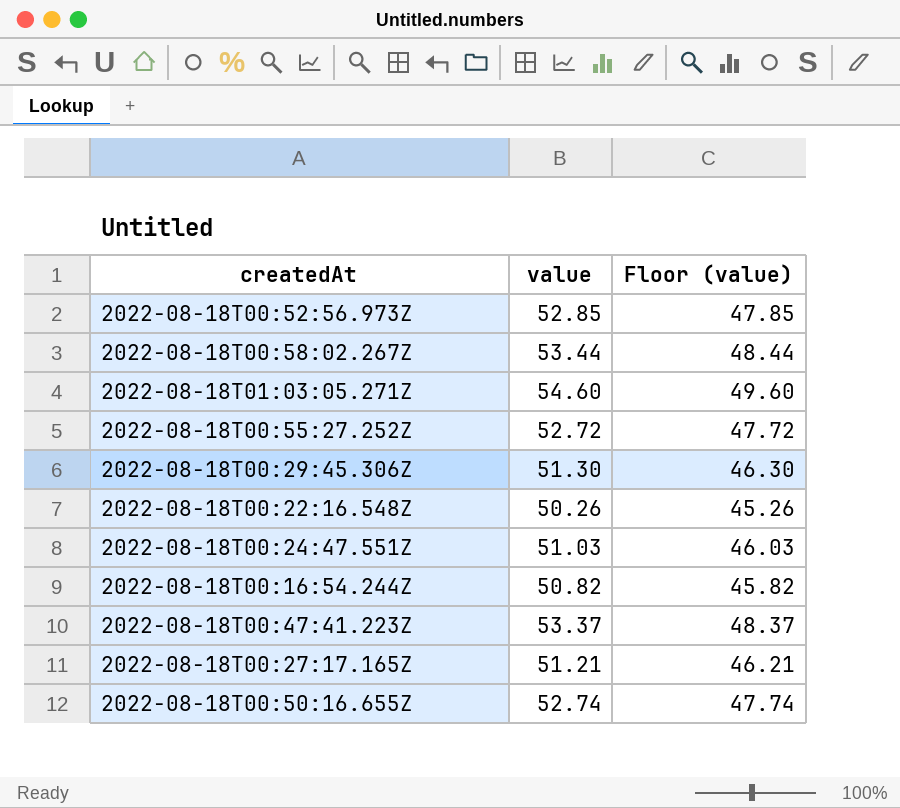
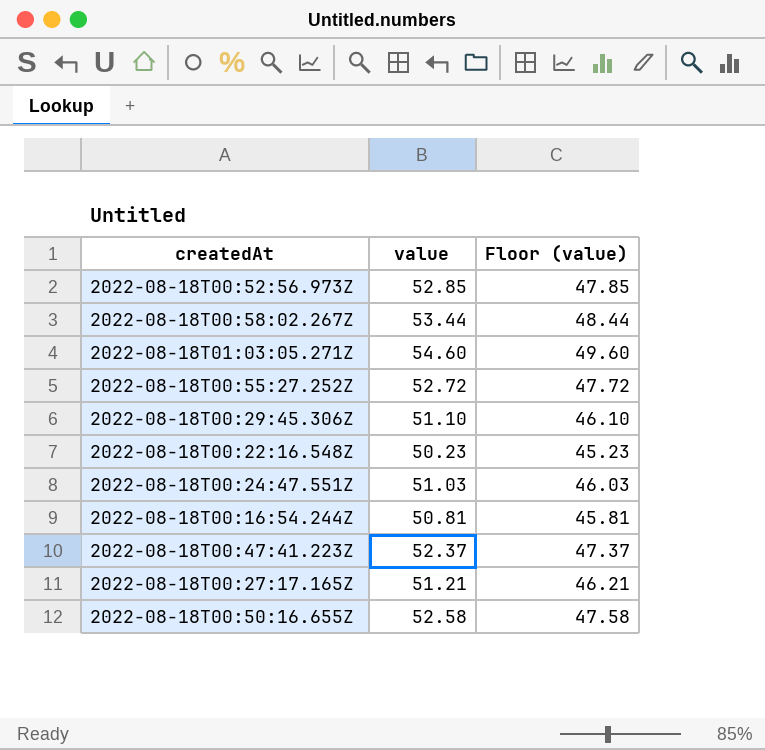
2022-08-18T00:29:45.306Z | value: 51.30 -> 51.10
2022-08-18T00:29:45.306Z | Floor (value): 46.30 -> 46.10
2022-08-18T00:22:16.548Z | value: 50.26 -> 50.23
2022-08-18T00:22:16.548Z | Floor (value): 45.26 -> 45.23
2022-08-18T00:16:54.244Z | value: 50.82 -> 50.81
2022-08-18T00:16:54.244Z | Floor (value): 45.82 -> 45.81
2022-08-18T00:47:41.223Z | value: 53.37 -> 52.37
2022-08-18T00:47:41.223Z | Floor (value): 48.37 -> 47.37
2022-08-18T00:50:16.655Z | value: 52.74 -> 52.58
2022-08-18T00:50:16.655Z | Floor (value): 47.74 -> 47.58

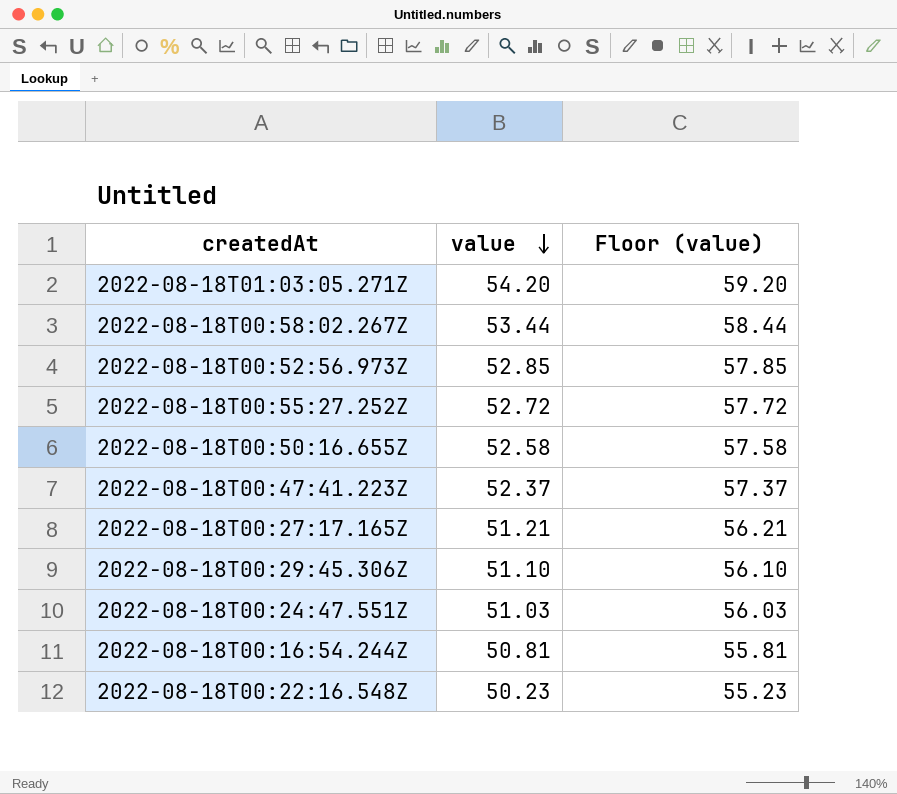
row order: none -> value descending
column Floor (value) | formula: [value] - 5 -> [value] + 5
2022-08-18T01:03:05.271Z | value: 54.60 -> 54.20

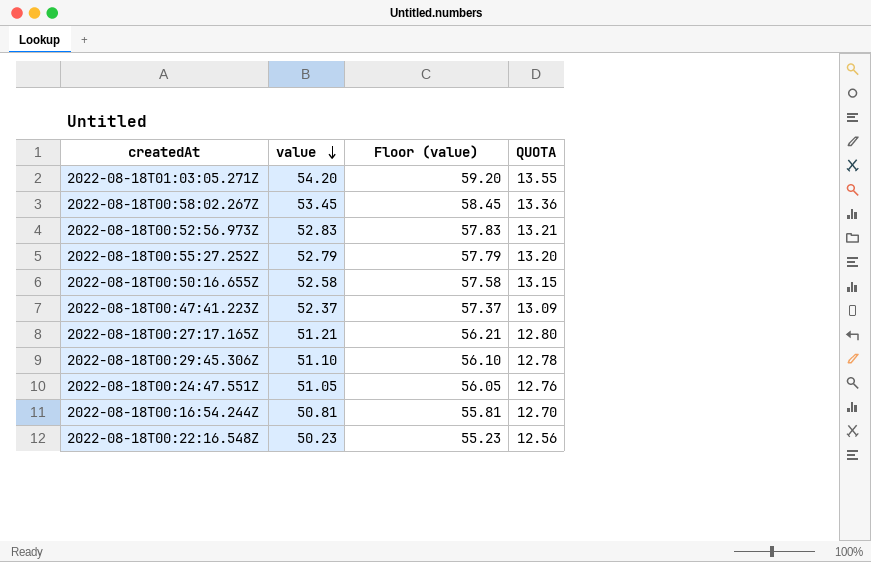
column QUOTA | formula: none -> [value] * 0.25
2022-08-18T00:58:02.267Z | value: 53.44 -> 53.45
2022-08-18T00:58:02.267Z | Floor (value): 58.44 -> 58.45
2022-08-18T00:52:56.973Z | value: 52.85 -> 52.83
2022-08-18T00:52:56.973Z | Floor (value): 57.85 -> 57.83
2022-08-18T00:55:27.252Z | value: 52.72 -> 52.79
2022-08-18T00:55:27.252Z | Floor (value): 57.72 -> 57.79
2022-08-18T00:24:47.551Z | value: 51.03 -> 51.05
2022-08-18T00:24:47.551Z | Floor (value): 56.03 -> 56.05

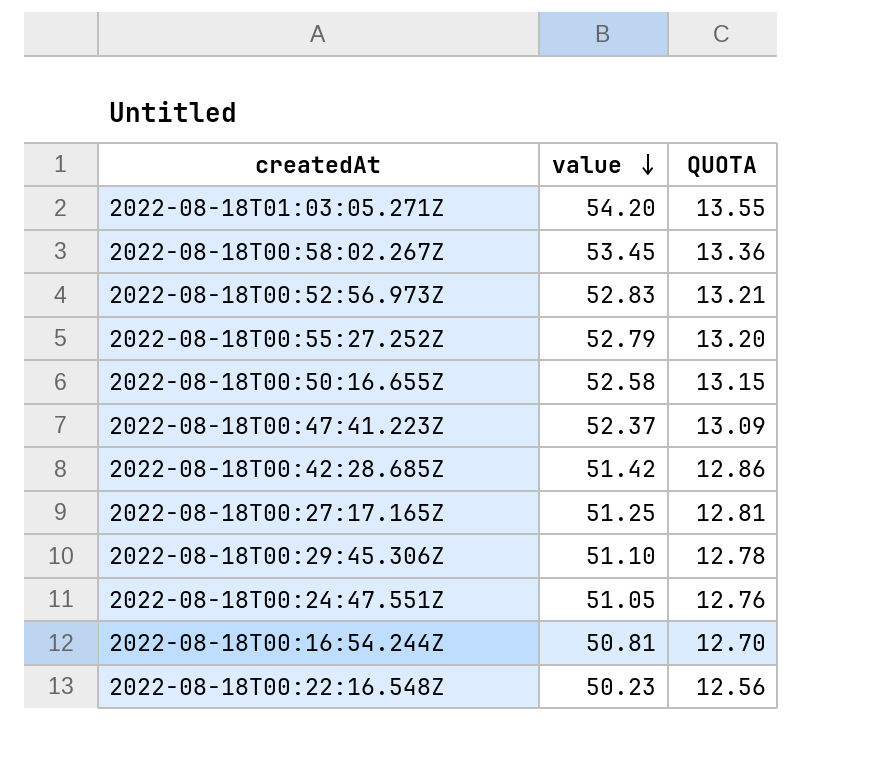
column Floor (value) | formula: [value] + 5 -> none
row 2022-08-18T00:42:28.685Z: none -> 51.42 | 12.86
2022-08-18T00:27:17.165Z | value: 51.21 -> 51.25
2022-08-18T00:27:17.165Z | QUOTA: 12.80 -> 12.81

